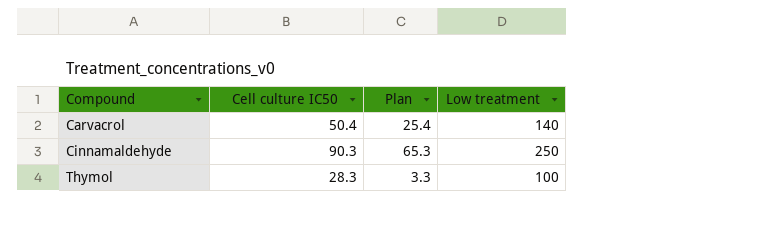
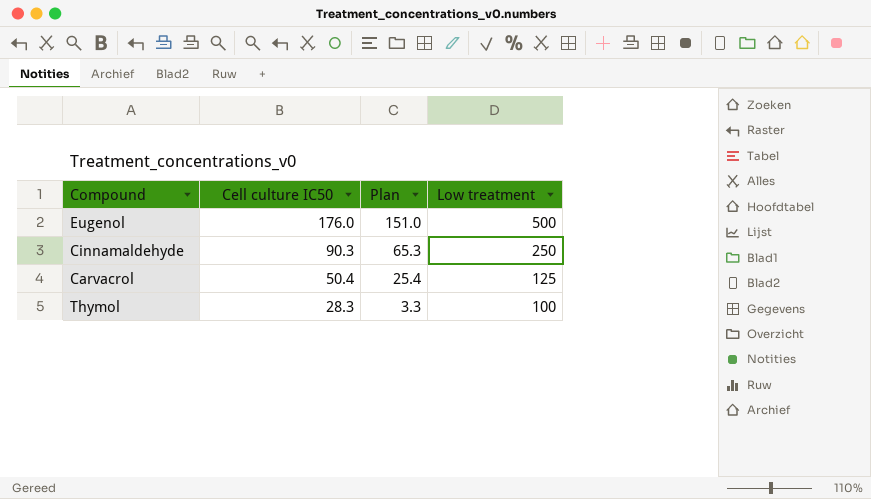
row order: Compound ascending -> Cell culture IC50 descending
row Eugenol: none -> 176.0 | 151.0 | 500
Carvacrol | Low treatment: 140 -> 125

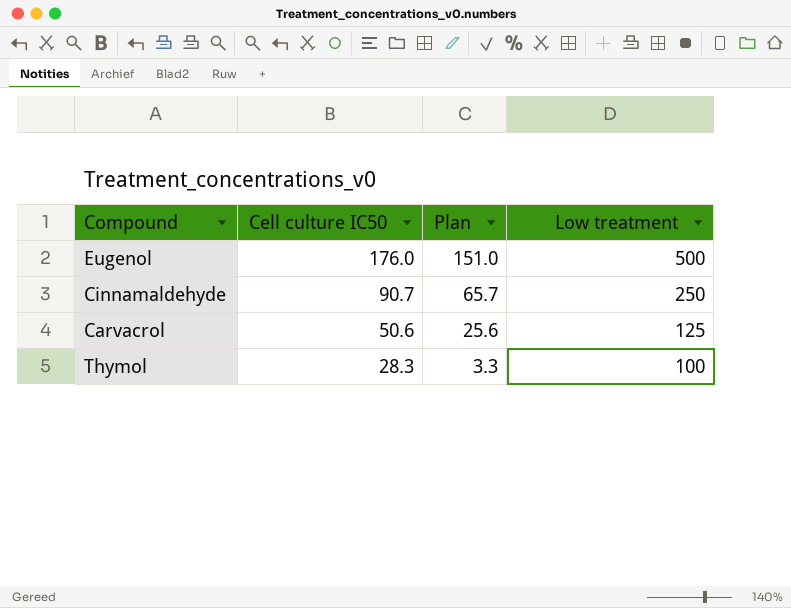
Cinnamaldehyde | Cell culture IC50: 90.3 -> 90.7
Cinnamaldehyde | Plan: 65.3 -> 65.7
Carvacrol | Cell culture IC50: 50.4 -> 50.6
Carvacrol | Plan: 25.4 -> 25.6

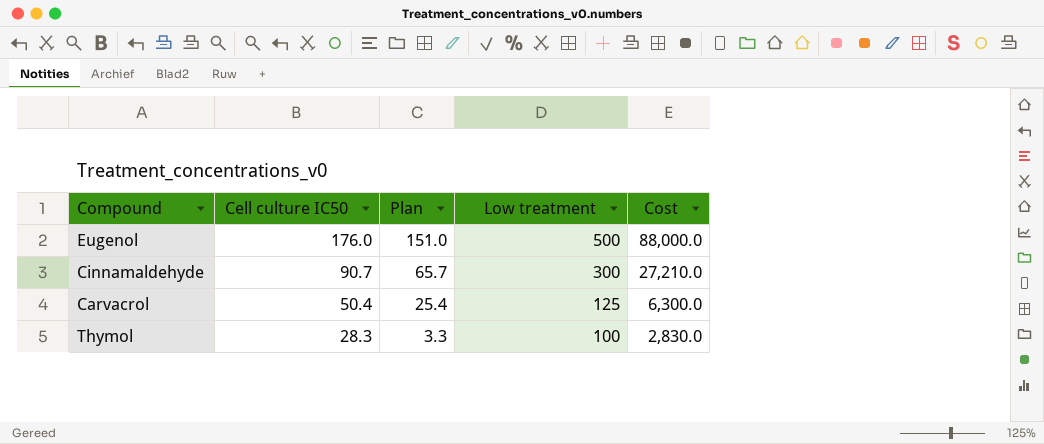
column Cost | formula: none -> [Cell culture IC50] * [Low treatment]
Cinnamaldehyde | Low treatment: 250 -> 300
Carvacrol | Cell culture IC50: 50.6 -> 50.4
Carvacrol | Plan: 25.6 -> 25.4

